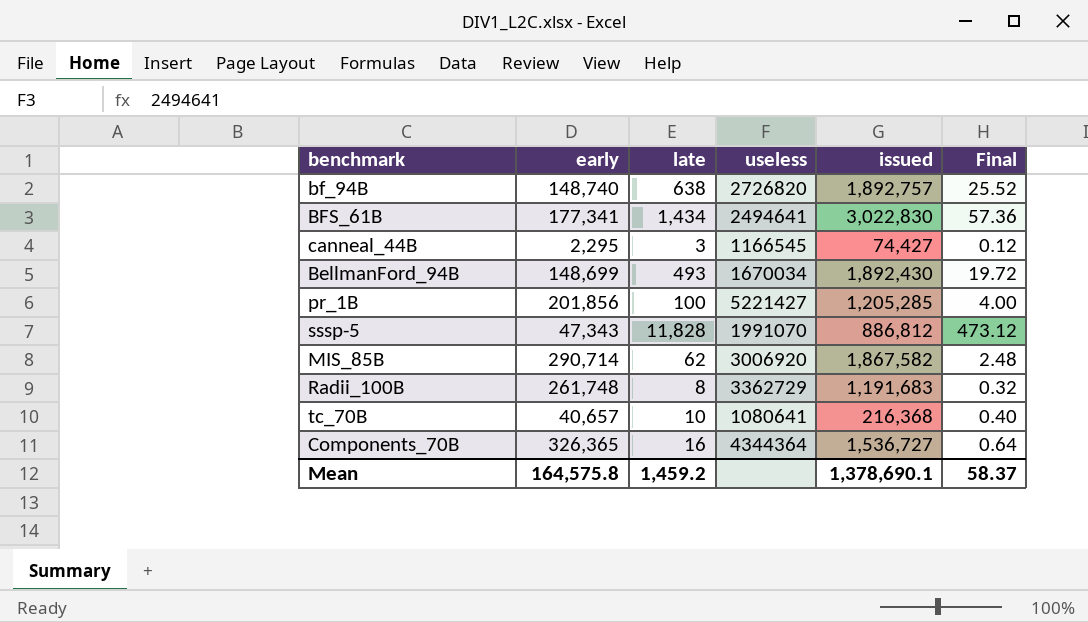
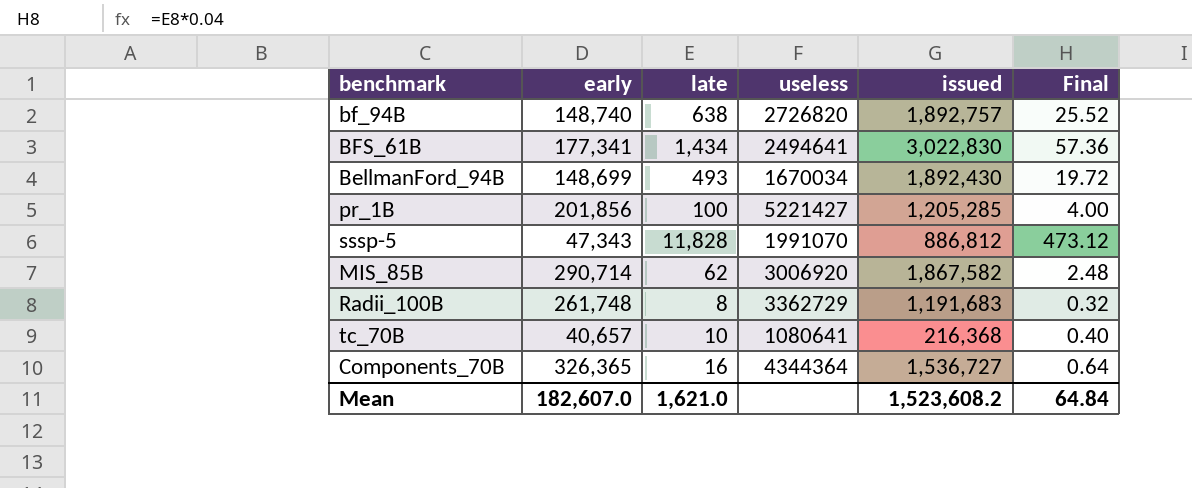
row canneal_44B: 2,295 | 3 | 1166545 | 74,427 | 0.12 -> none
Mean | early: 164,575.8 -> 182,607.0
Mean | late: 1,459.2 -> 1,621.0
Mean | issued: 1,378,690.1 -> 1,523,608.2
Mean | Final: 58.37 -> 64.84

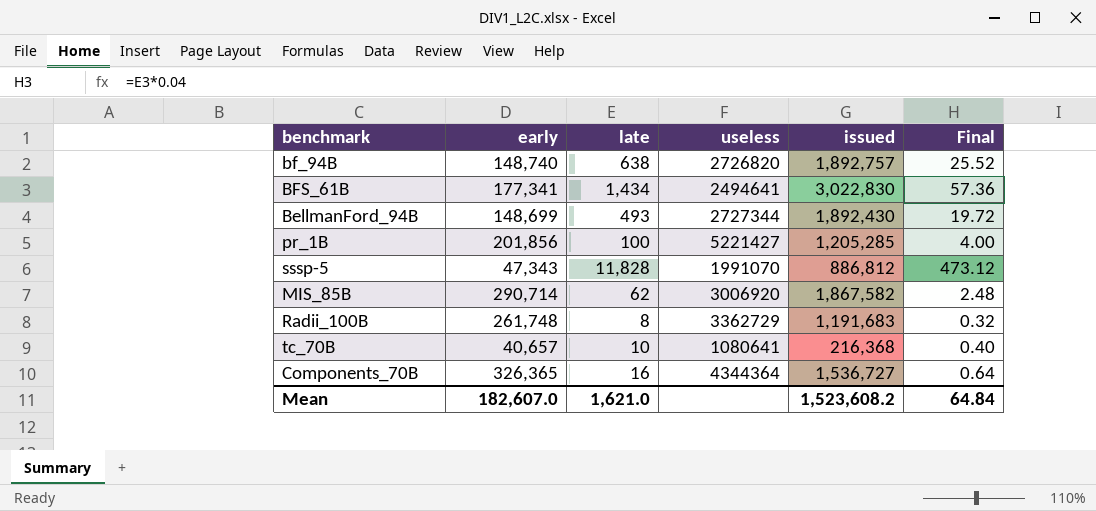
BellmanFord_94B | useless: 1670034 -> 2727344

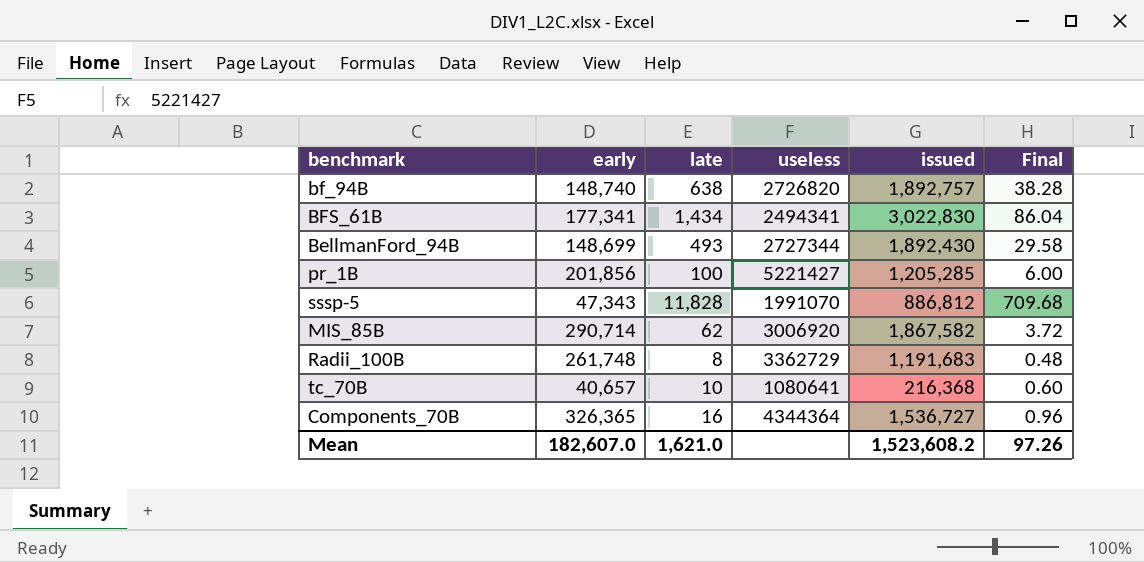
column Final | formula: [late] * 0.04 -> [late] * 0.06
BFS_61B | useless: 2494641 -> 2494341
Mean | Final: 64.84 -> 97.26

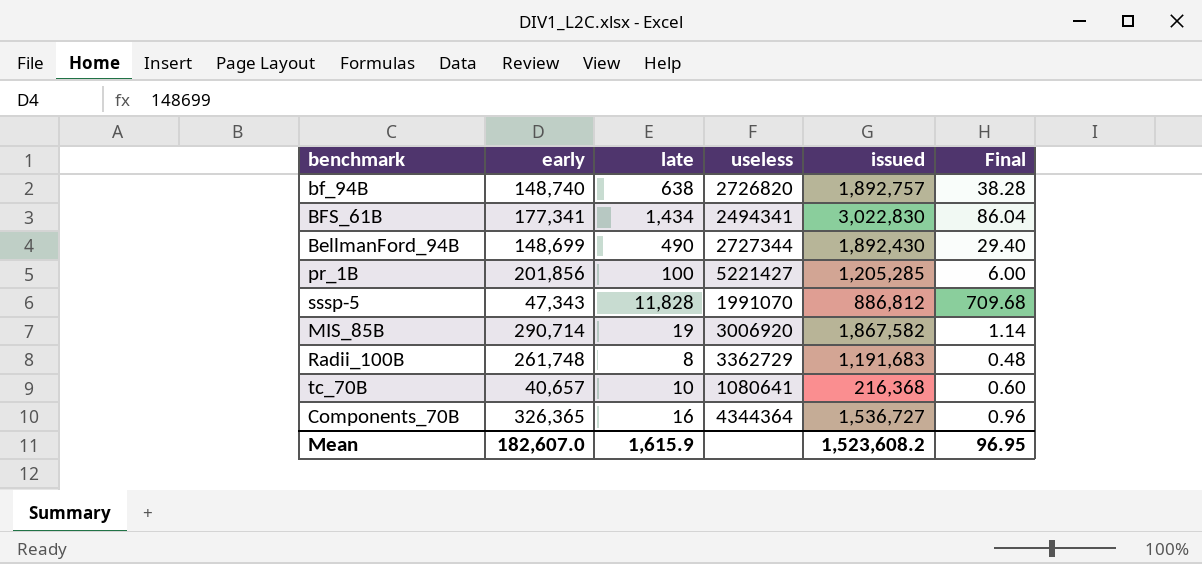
BellmanFord_94B | late: 493 -> 490
BellmanFord_94B | Final: 29.58 -> 29.40
MIS_85B | late: 62 -> 19
MIS_85B | Final: 3.72 -> 1.14
Mean | late: 1,621.0 -> 1,615.9
Mean | Final: 97.26 -> 96.95

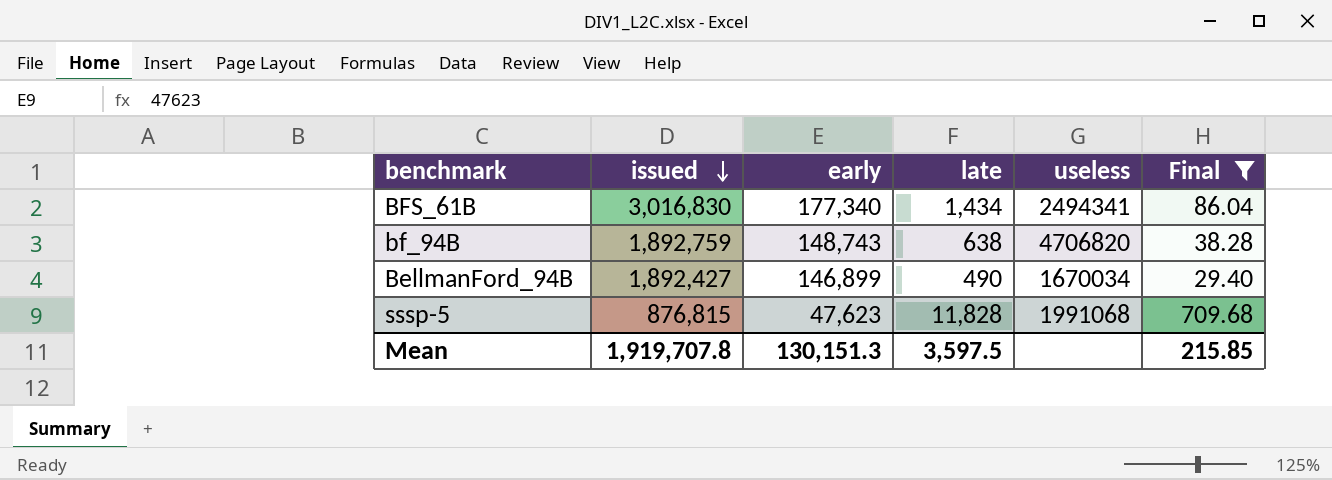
filter: none -> Final >= 29.40
row order: none -> issued descending
column issued | position: 5 -> 2
BFS_61B | issued: 3,022,830 -> 3,016,830
BFS_61B | early: 177,341 -> 177,340
bf_94B | issued: 1,892,757 -> 1,892,759
bf_94B | early: 148,740 -> 148,743
bf_94B | useless: 2726820 -> 4706820
BellmanFord_94B | issued: 1,892,430 -> 1,892,427
BellmanFord_94B | early: 148,699 -> 146,899
BellmanFord_94B | useless: 2727344 -> 1670034
sssp-5 | issued: 886,812 -> 876,815
sssp-5 | early: 47,343 -> 47,623
sssp-5 | useless: 1991070 -> 1991068
Mean | issued: 1,523,608.2 -> 1,919,707.8
Mean | early: 182,607.0 -> 130,151.3
Mean | late: 1,615.9 -> 3,597.5
Mean | Final: 96.95 -> 215.85

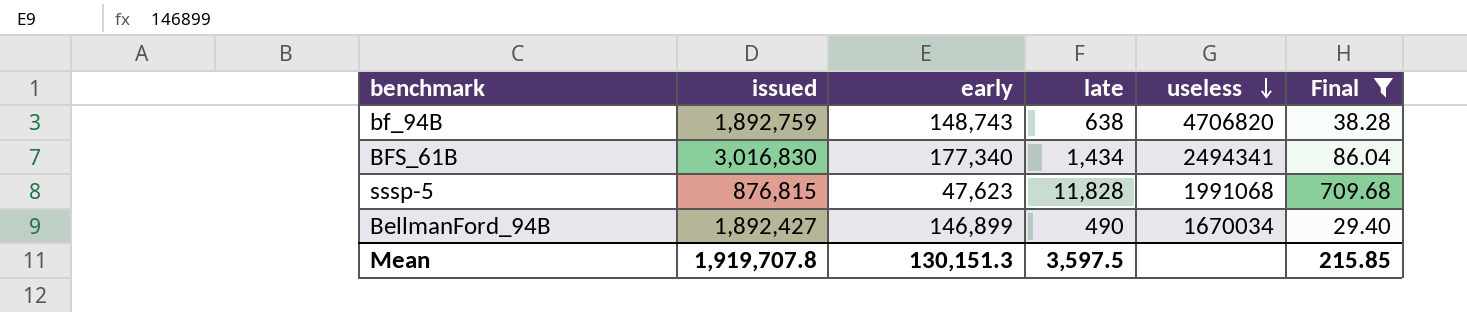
row order: issued descending -> useless descending

